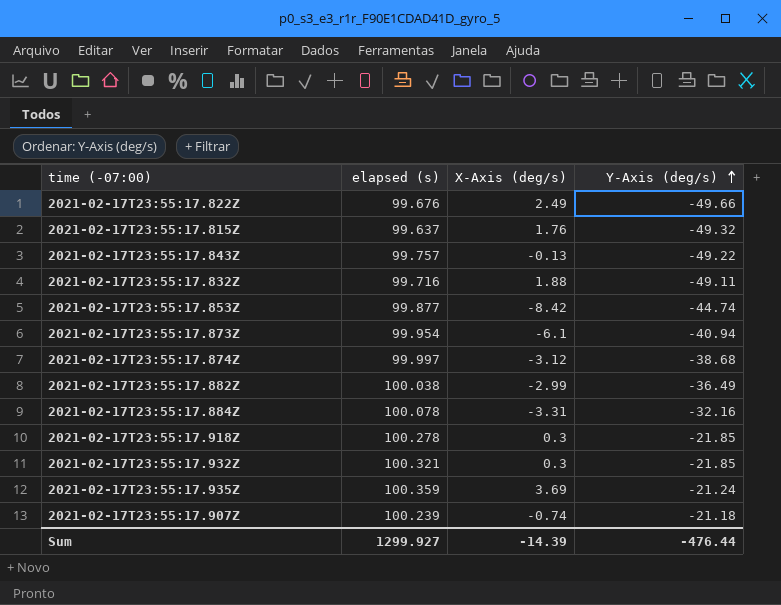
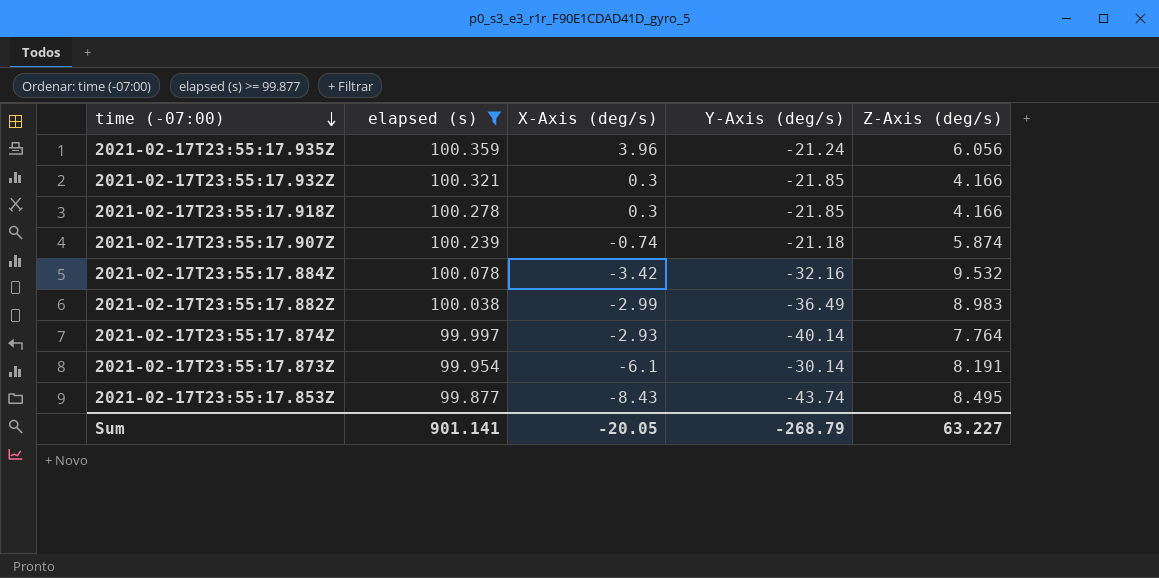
filter: none -> elapsed (s) >= 99.877
row order: Y-Axis (deg/s) ascending -> time (-07:00) descending
column Z-Axis (deg/s) | position: none -> 5
2021-02-17T23:55:17.935Z | X-Axis (deg/s): 3.69 -> 3.96
2021-02-17T23:55:17.884Z | X-Axis (deg/s): -3.31 -> -3.42
2021-02-17T23:55:17.874Z | X-Axis (deg/s): -3.12 -> -2.93
2021-02-17T23:55:17.874Z | Y-Axis (deg/s): -38.68 -> -40.14
2021-02-17T23:55:17.873Z | Y-Axis (deg/s): -40.94 -> -30.14
2021-02-17T23:55:17.853Z | X-Axis (deg/s): -8.42 -> -8.43
2021-02-17T23:55:17.853Z | Y-Axis (deg/s): -44.74 -> -43.74
Sum | elapsed (s): 1299.927 -> 901.141
Sum | X-Axis (deg/s): -14.39 -> -20.05
Sum | Y-Axis (deg/s): -476.44 -> -268.79

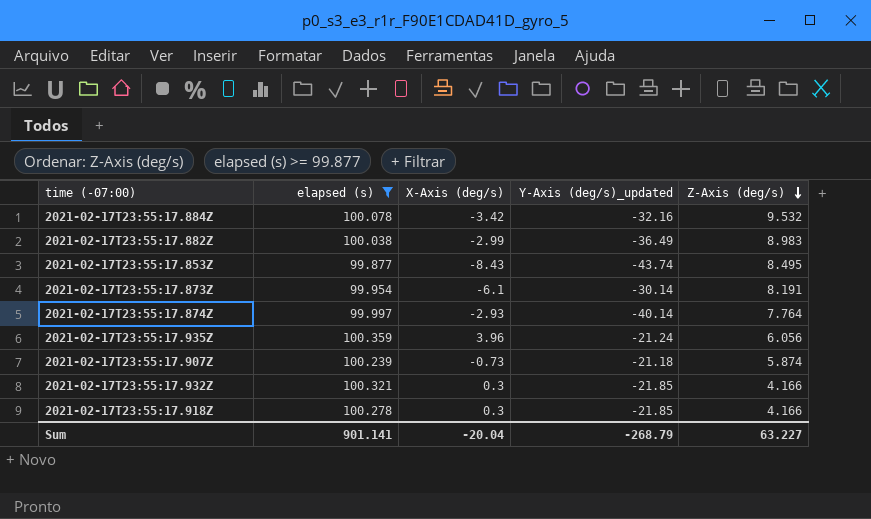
row order: time (-07:00) descending -> Z-Axis (deg/s) descending
column name: Y-Axis (deg/s) -> Y-Axis (deg/s)_updated
2021-02-17T23:55:17.907Z | X-Axis (deg/s): -0.74 -> -0.73
Sum | X-Axis (deg/s): -20.05 -> -20.04

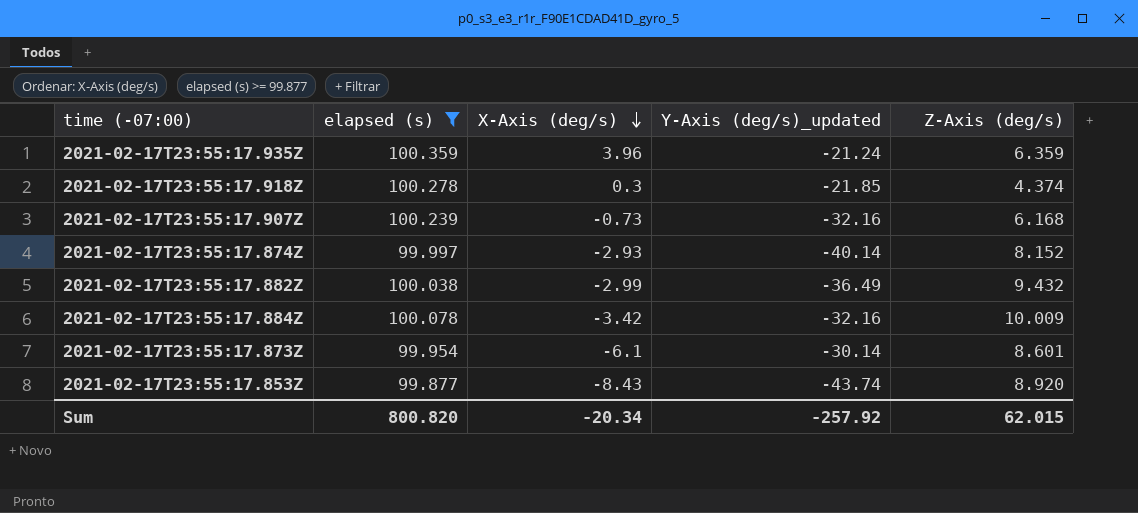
row order: Z-Axis (deg/s) descending -> X-Axis (deg/s) descending
row 2021-02-17T23:55:17.932Z: 100.321 | 0.3 | -21.85 | 4.166 -> none
2021-02-17T23:55:17.935Z | Z-Axis (deg/s): 6.056 -> 6.359
2021-02-17T23:55:17.918Z | Z-Axis (deg/s): 4.166 -> 4.374
2021-02-17T23:55:17.907Z | Y-Axis (deg/s)_updated: -21.18 -> -32.16
2021-02-17T23:55:17.907Z | Z-Axis (deg/s): 5.874 -> 6.168
2021-02-17T23:55:17.874Z | Z-Axis (deg/s): 7.764 -> 8.152
2021-02-17T23:55:17.882Z | Z-Axis (deg/s): 8.983 -> 9.432
2021-02-17T23:55:17.884Z | Z-Axis (deg/s): 9.532 -> 10.009
2021-02-17T23:55:17.873Z | Z-Axis (deg/s): 8.191 -> 8.601
2021-02-17T23:55:17.853Z | Z-Axis (deg/s): 8.495 -> 8.920
Sum | elapsed (s): 901.141 -> 800.820
Sum | X-Axis (deg/s): -20.04 -> -20.34
Sum | Y-Axis (deg/s)_updated: -268.79 -> -257.92
Sum | Z-Axis (deg/s): 63.227 -> 62.015

